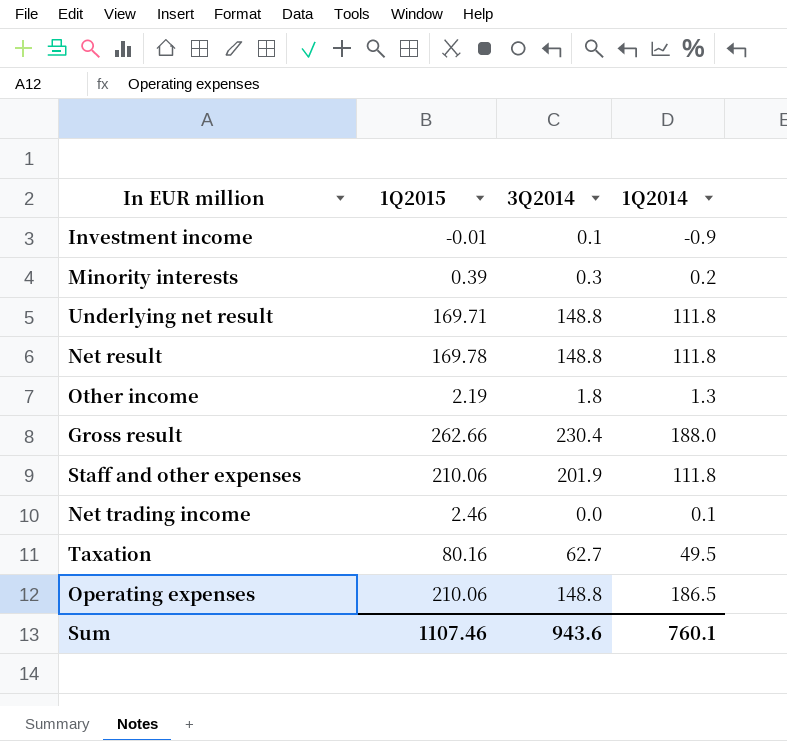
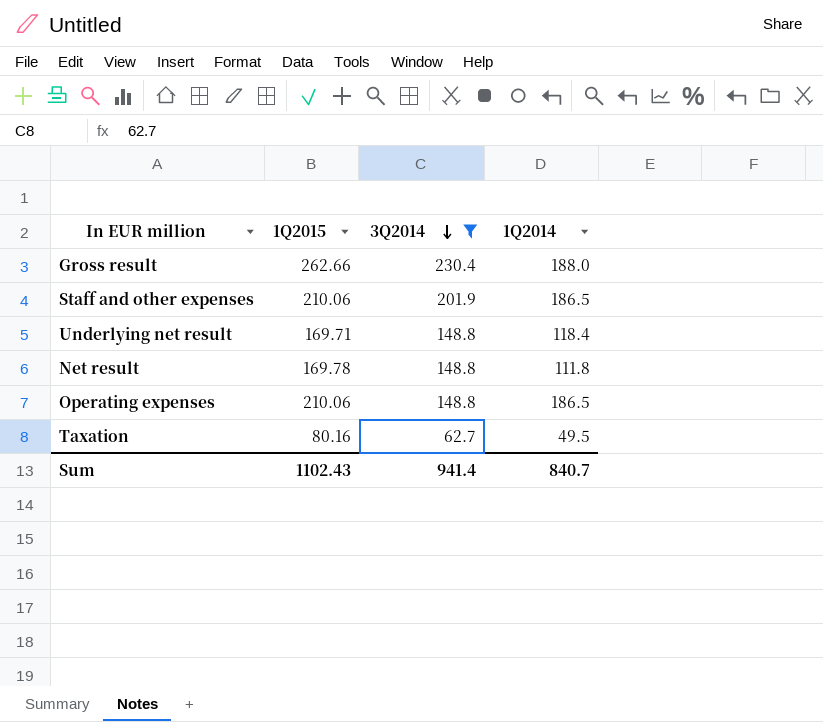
filter: none -> 3Q2014 >= 62.7
row order: none -> 3Q2014 descending
Staff and other expenses | 1Q2014: 111.8 -> 186.5
Underlying net result | 1Q2014: 111.8 -> 118.4
Sum | 1Q2015: 1107.46 -> 1102.43
Sum | 3Q2014: 943.6 -> 941.4
Sum | 1Q2014: 760.1 -> 840.7

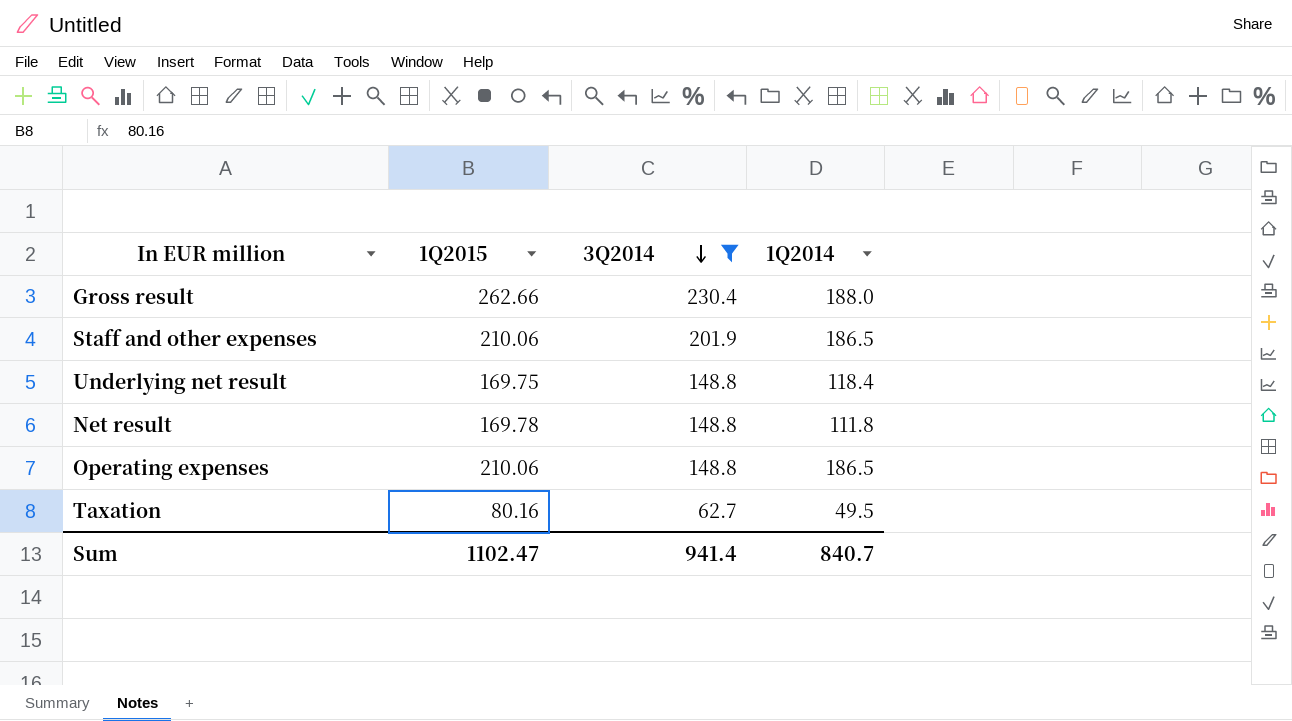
Underlying net result | 1Q2015: 169.71 -> 169.75
Sum | 1Q2015: 1102.43 -> 1102.47

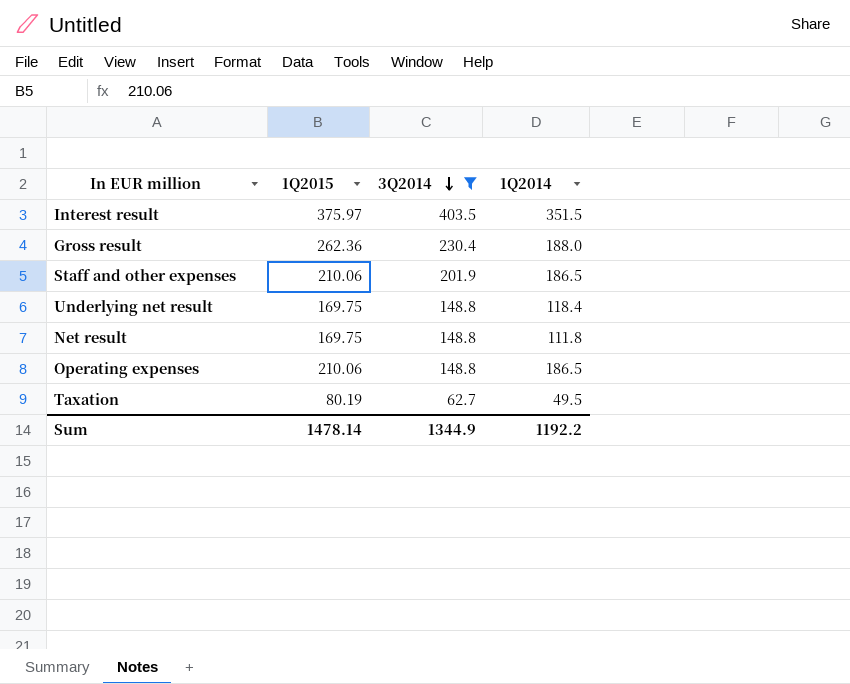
row Interest result: none -> 375.97 | 403.5 | 351.5
Gross result | 1Q2015: 262.66 -> 262.36
Net result | 1Q2015: 169.78 -> 169.75
Taxation | 1Q2015: 80.16 -> 80.19
Sum | 1Q2015: 1102.47 -> 1478.14
Sum | 3Q2014: 941.4 -> 1344.9
Sum | 1Q2014: 840.7 -> 1192.2

